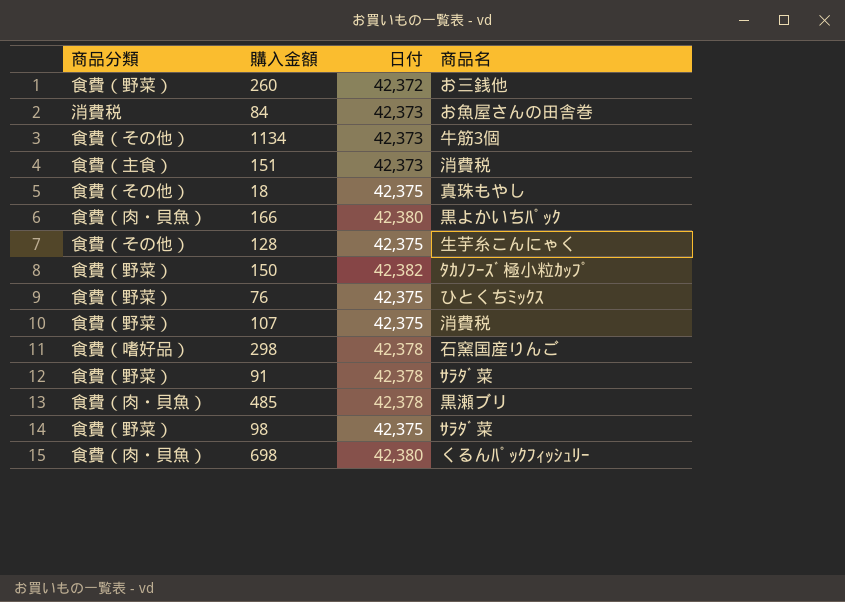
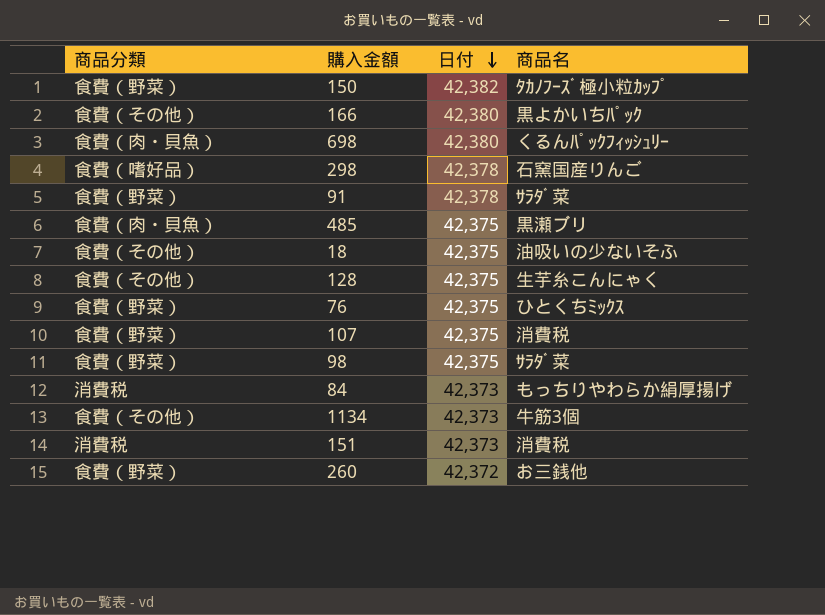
row order: none -> 日付 descending
166 | 商品分類: 食費（肉・貝魚） -> 食費（その他）
485 | 日付: 42,378 -> 42,375
18 | 商品名: 真珠もやし -> 油吸いの少ないそふ
84 | 商品名: お魚屋さんの田舎巻 -> もっちりやわらか絹厚揚げ
151 | 商品分類: 食費（主食） -> 消費税

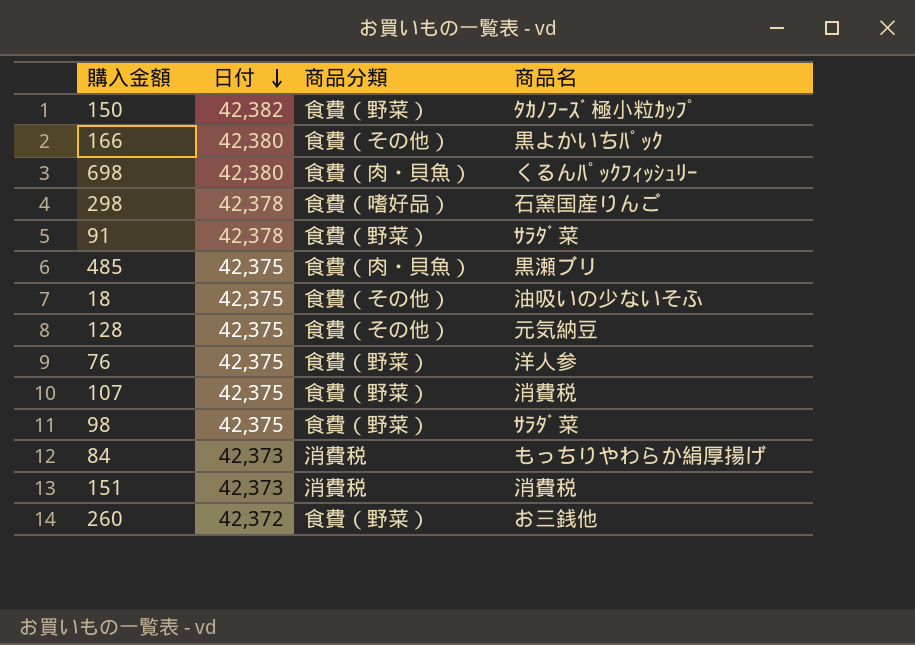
column 商品分類 | position: 1 -> 3
row 1134: 食費（その他） | 42,373 | 牛筋3個 -> none
128 | 商品名: 生芋糸こんにゃく -> 元気納豆
76 | 商品名: ひとくちﾐｯｸｽ -> 洋人参

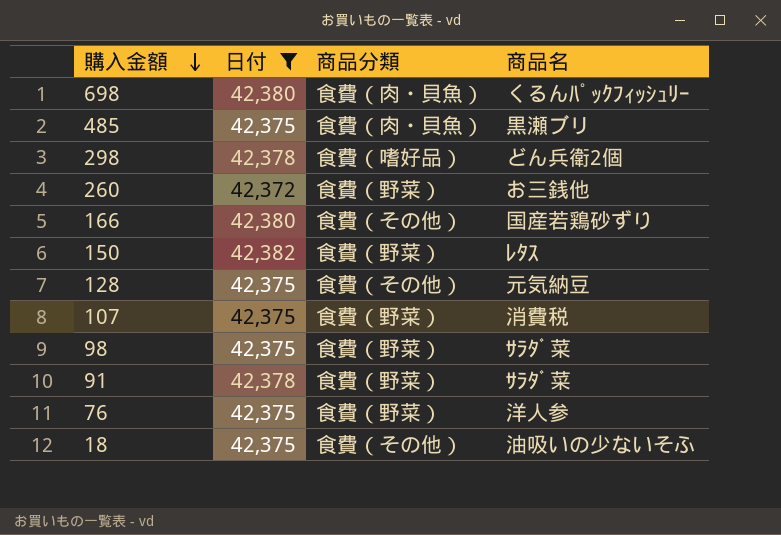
filter: none -> 日付 != 42,373
row order: 日付 descending -> 購入金額 descending
298 | 商品名: 石窯国産りんご -> どん兵衛2個
166 | 商品名: 黒よかいちﾊﾟｯｸ -> 国産若鶏砂ずり
150 | 商品名: ﾀｶﾉﾌｰｽﾞ極小粒ｶｯﾌﾟ -> ﾚﾀｽ

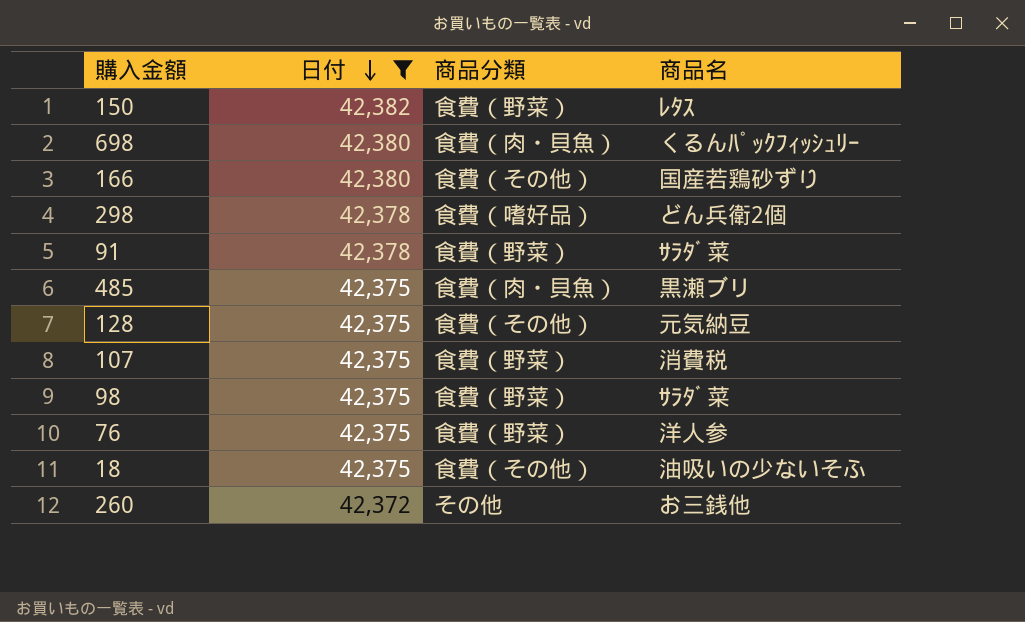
row order: 購入金額 descending -> 日付 descending
260 | 商品分類: 食費（野菜） -> その他

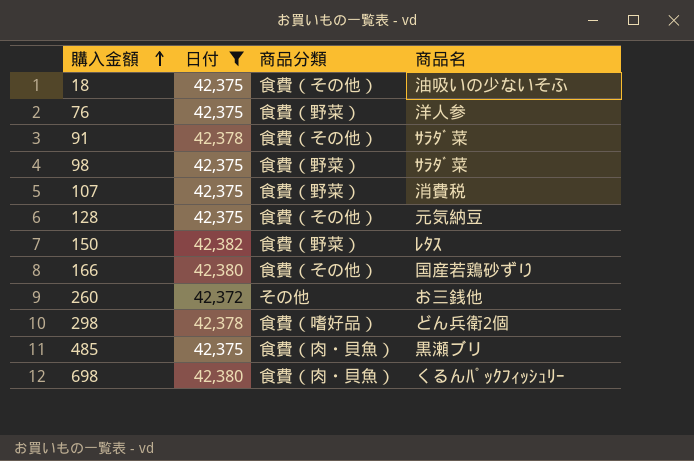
row order: 日付 descending -> 購入金額 ascending
91 | 商品分類: 食費（野菜） -> 食費（その他）

